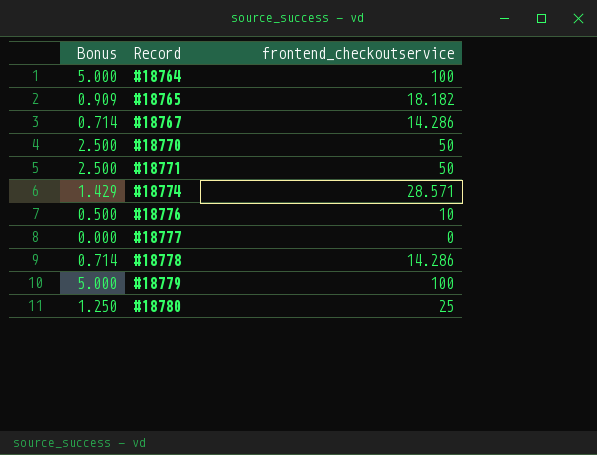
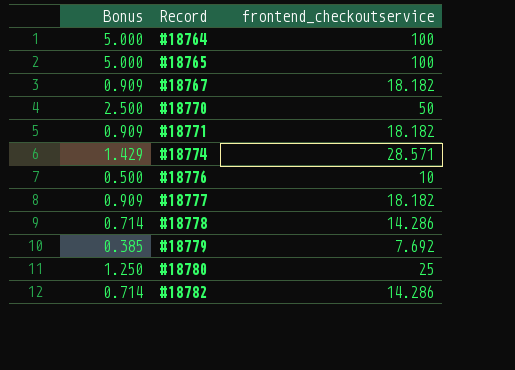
#18765 | Bonus: 0.909 -> 5.000
#18765 | frontend_checkoutservice: 18.182 -> 100
#18767 | Bonus: 0.714 -> 0.909
#18767 | frontend_checkoutservice: 14.286 -> 18.182
#18771 | Bonus: 2.500 -> 0.909
#18771 | frontend_checkoutservice: 50 -> 18.182
#18777 | Bonus: 0.000 -> 0.909
#18777 | frontend_checkoutservice: 0 -> 18.182
#18779 | Bonus: 5.000 -> 0.385
#18779 | frontend_checkoutservice: 100 -> 7.692
row #18782: none -> 0.714 | 14.286

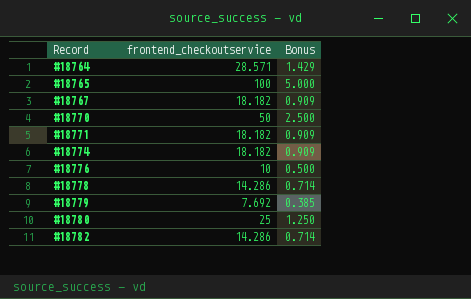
column Bonus | position: 1 -> 3
row #18777: 0.909 | 18.182 -> none
#18764 | frontend_checkoutservice: 100 -> 28.571
#18764 | Bonus: 5.000 -> 1.429
#18774 | frontend_checkoutservice: 28.571 -> 18.182
#18774 | Bonus: 1.429 -> 0.909

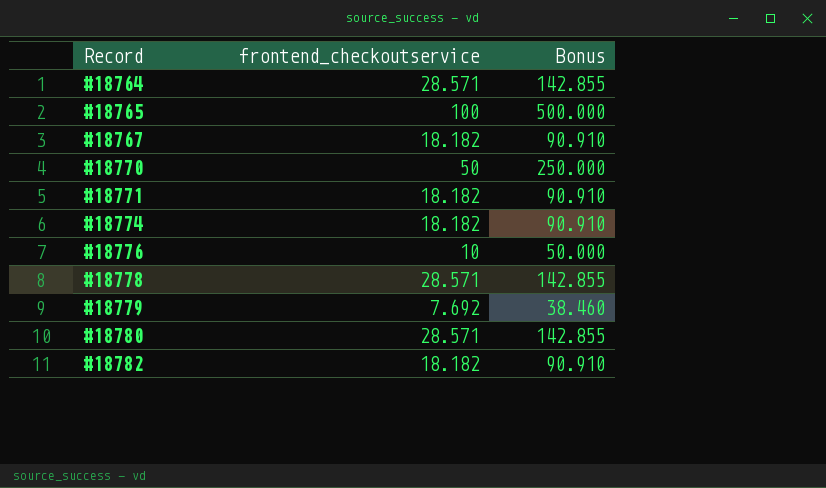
column Bonus | formula: [frontend_checkoutservice] * 0.05 -> [frontend_checkoutservice] * 5
#18778 | frontend_checkoutservice: 14.286 -> 28.571
#18780 | frontend_checkoutservice: 25 -> 28.571
#18782 | frontend_checkoutservice: 14.286 -> 18.182

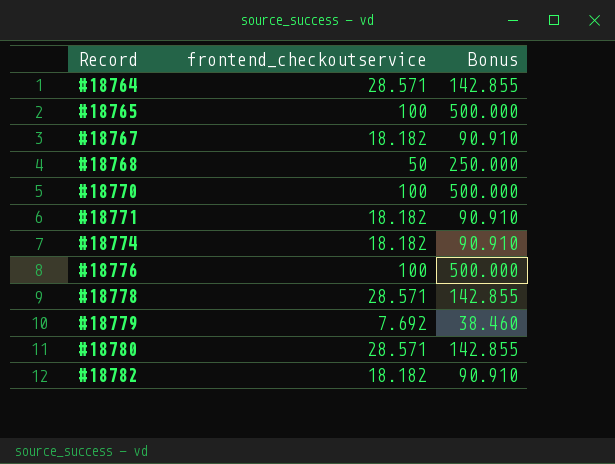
row #18768: none -> 50 | 250.000
#18770 | frontend_checkoutservice: 50 -> 100
#18770 | Bonus: 250.000 -> 500.000
#18776 | frontend_checkoutservice: 10 -> 100
#18776 | Bonus: 50.000 -> 500.000

